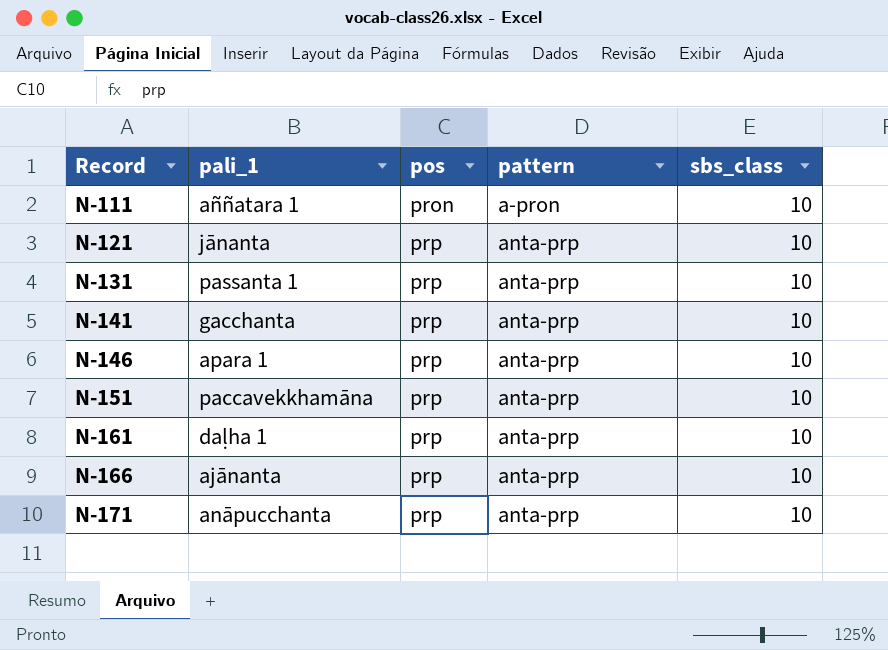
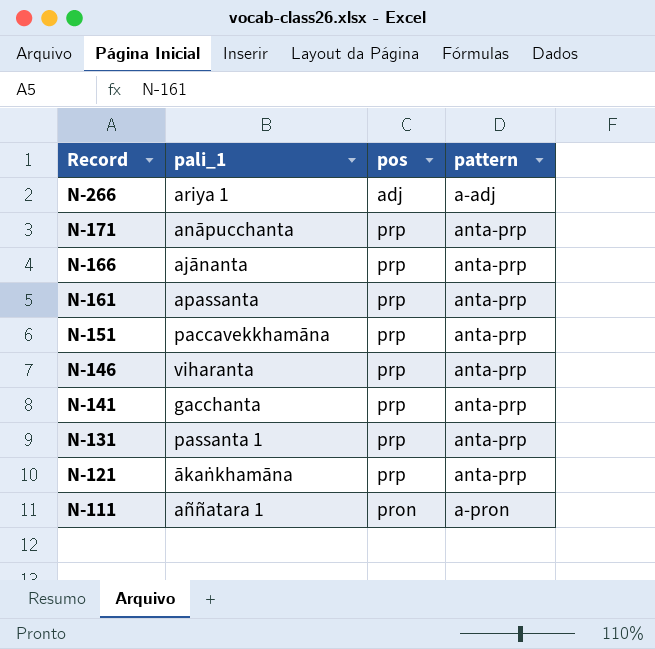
row order: Record ascending -> Record descending
column sbs_class | position: 5 -> none
row N-266: none -> ariya 1 | adj | a-adj
N-161 | pali_1: daḷha 1 -> apassanta
N-146 | pali_1: apara 1 -> viharanta
N-121 | pali_1: jānanta -> ākaṅkhamāna

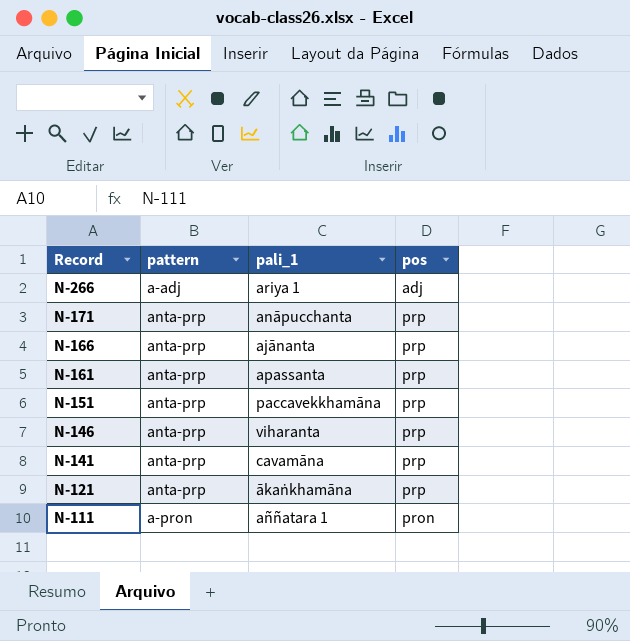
column pattern | position: 4 -> 2
row N-131: passanta 1 | prp | anta-prp -> none
N-141 | pali_1: gacchanta -> cavamāna

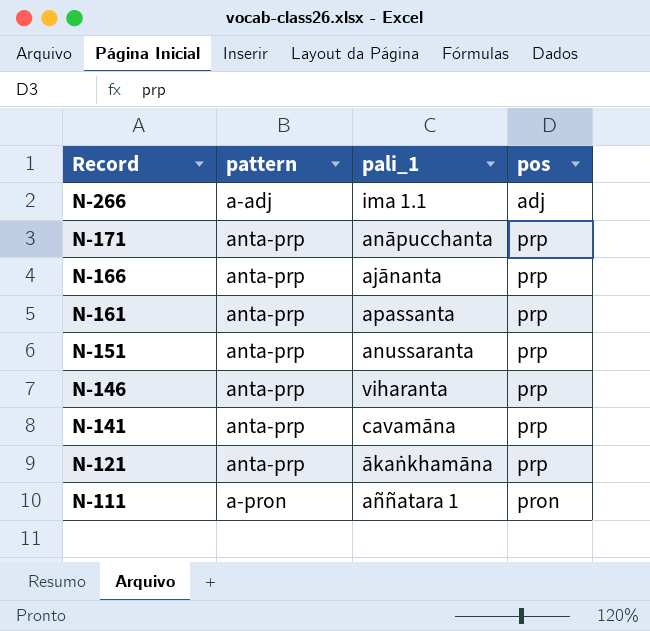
N-266 | pali_1: ariya 1 -> ima 1.1
N-151 | pali_1: paccavekkhamāna -> anussaranta

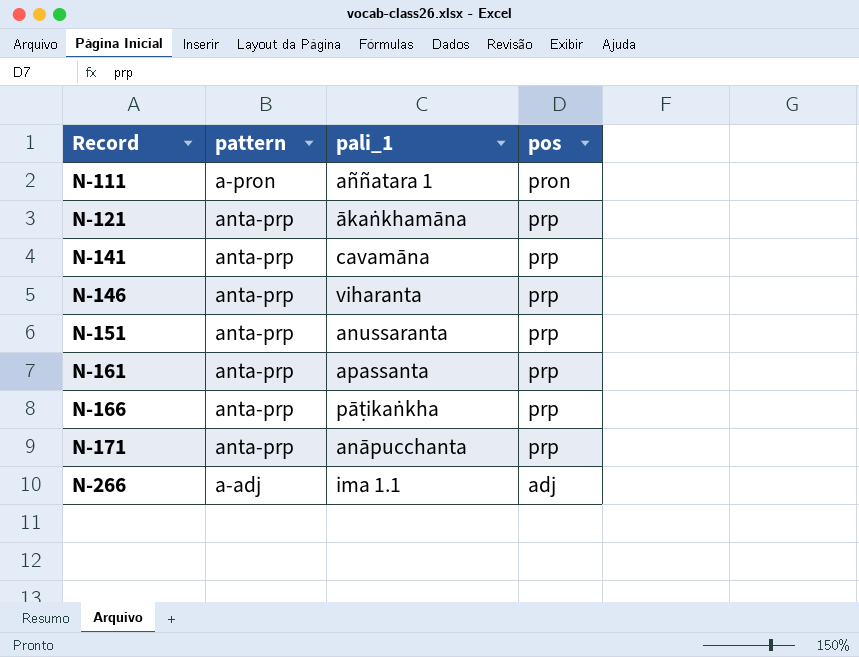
row order: Record descending -> Record ascending
N-166 | pali_1: ajānanta -> pāṭikaṅkha

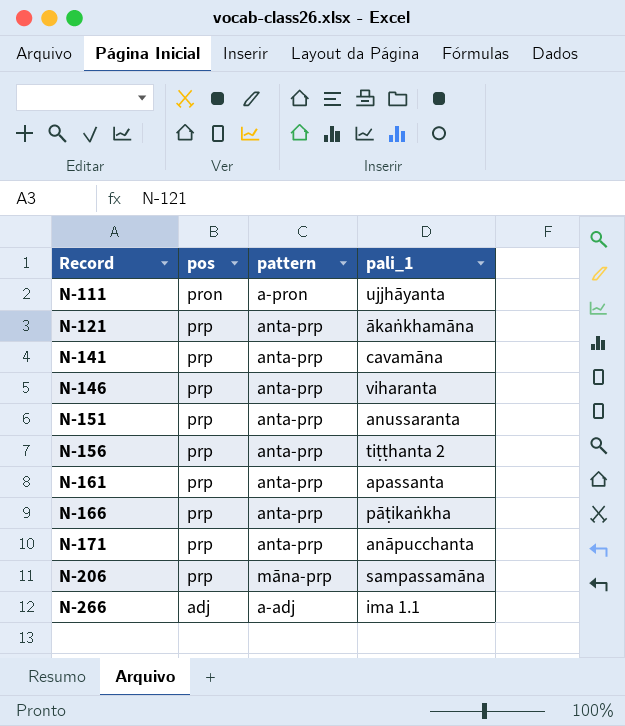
column pos | position: 4 -> 2
N-111 | pali_1: aññatara 1 -> ujjhāyanta
row N-156: none -> prp | anta-prp | tiṭṭhanta 2
row N-206: none -> prp | māna-prp | sampassamāna

